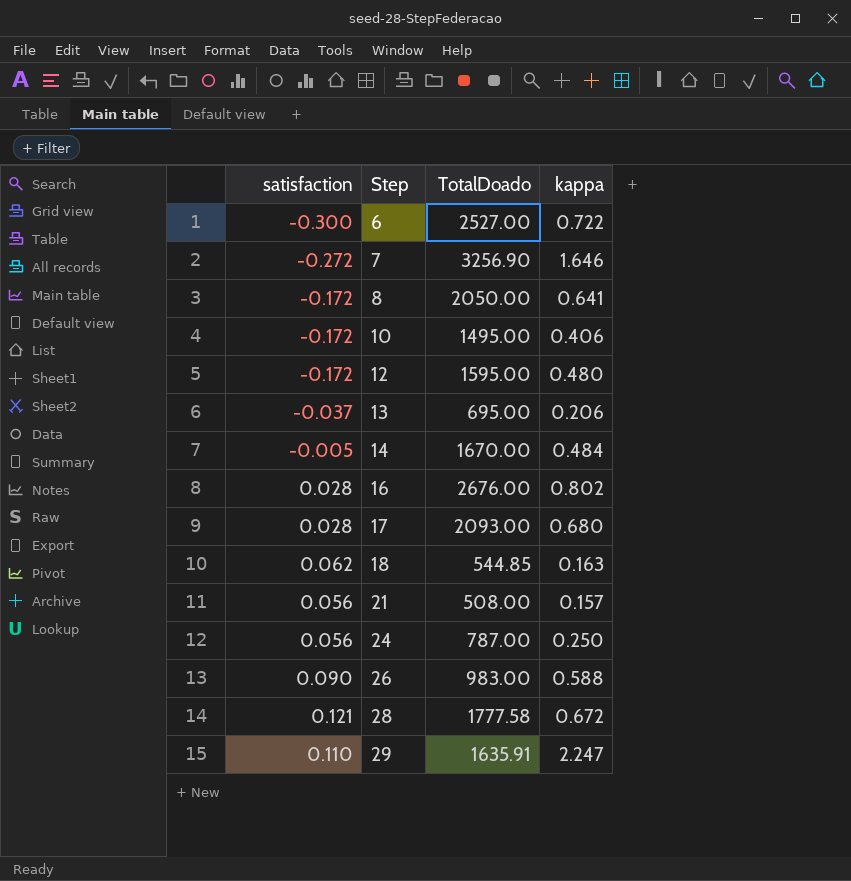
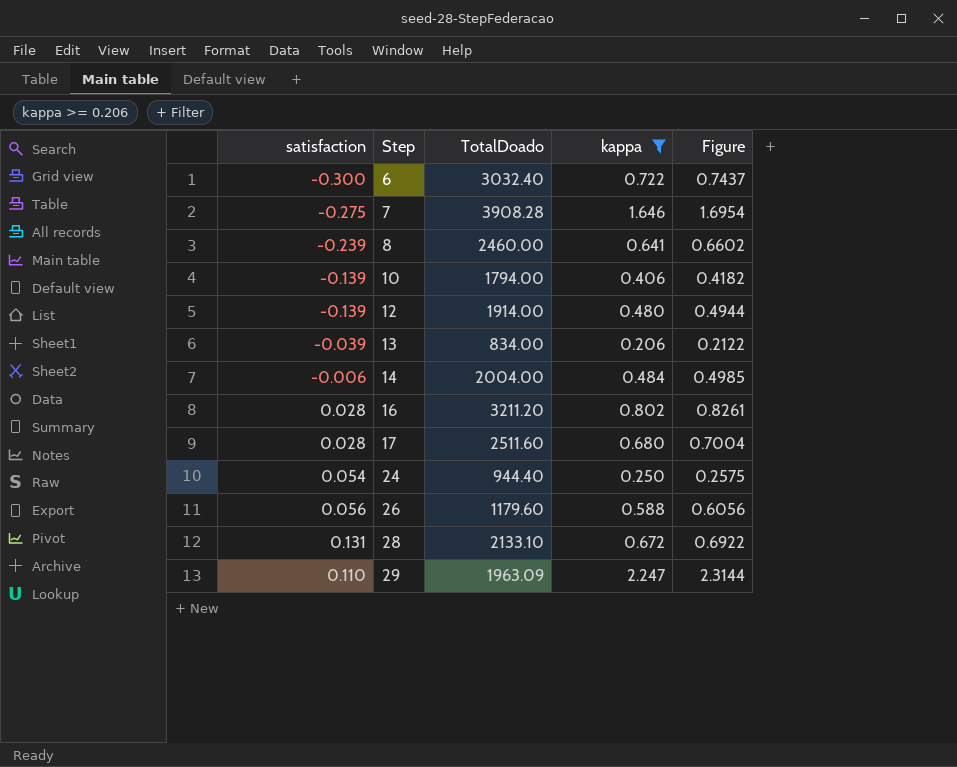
filter: none -> kappa >= 0.206
column Figure | formula: none -> [kappa] * 1.03
6 | TotalDoado: 2527.00 -> 3032.40
7 | satisfaction: -0.272 -> -0.275
7 | TotalDoado: 3256.90 -> 3908.28
8 | satisfaction: -0.172 -> -0.239
8 | TotalDoado: 2050.00 -> 2460.00
10 | satisfaction: -0.172 -> -0.139
10 | TotalDoado: 1495.00 -> 1794.00
12 | satisfaction: -0.172 -> -0.139
12 | TotalDoado: 1595.00 -> 1914.00
13 | satisfaction: -0.037 -> -0.039
13 | TotalDoado: 695.00 -> 834.00
14 | satisfaction: -0.005 -> -0.006
14 | TotalDoado: 1670.00 -> 2004.00
16 | TotalDoado: 2676.00 -> 3211.20
17 | TotalDoado: 2093.00 -> 2511.60
24 | satisfaction: 0.056 -> 0.054
24 | TotalDoado: 787.00 -> 944.40
26 | satisfaction: 0.090 -> 0.056
26 | TotalDoado: 983.00 -> 1179.60
28 | satisfaction: 0.121 -> 0.131
28 | TotalDoado: 1777.58 -> 2133.10
29 | TotalDoado: 1635.91 -> 1963.09

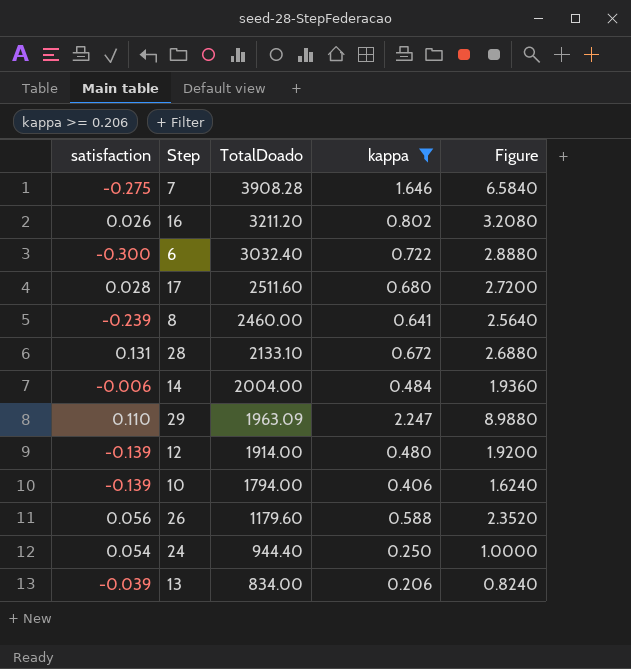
row order: Step ascending -> TotalDoado descending
column Figure | formula: [kappa] * 1.03 -> [kappa] * 4
16 | satisfaction: 0.028 -> 0.026

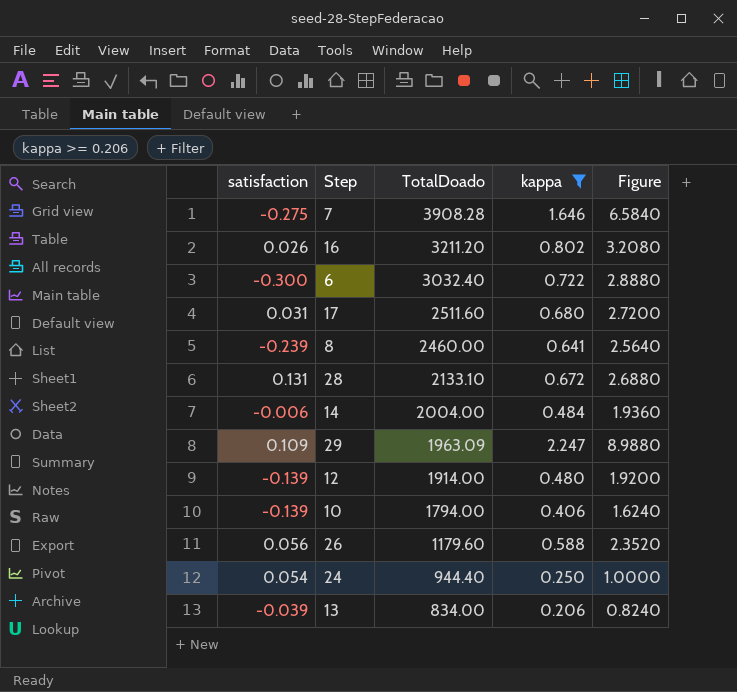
17 | satisfaction: 0.028 -> 0.031
29 | satisfaction: 0.110 -> 0.109

